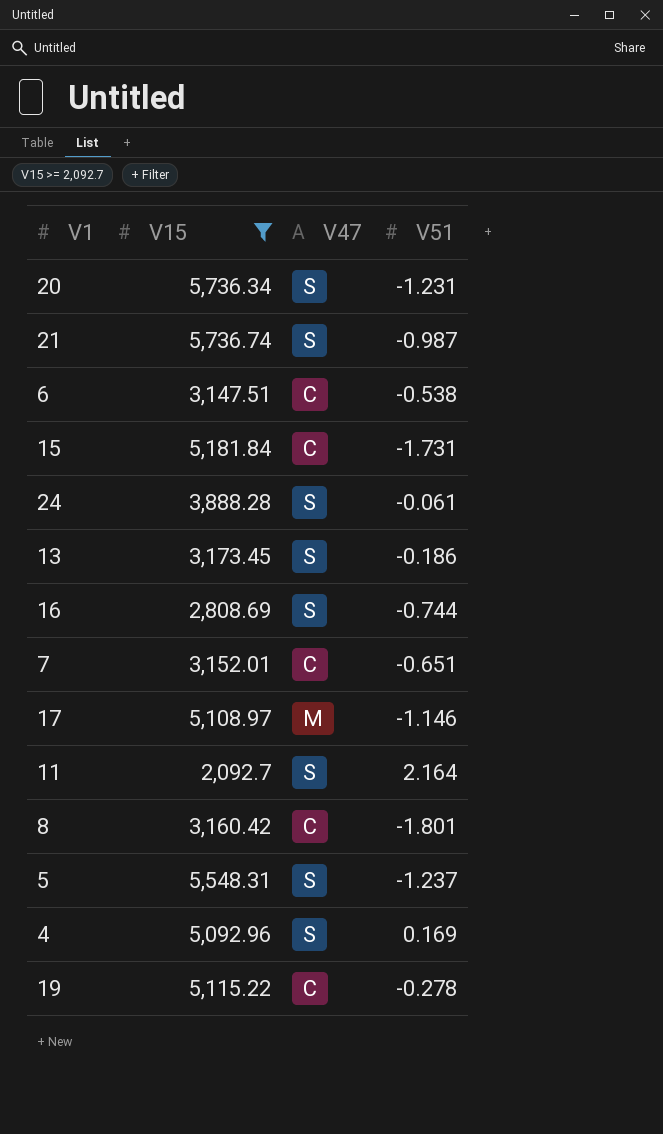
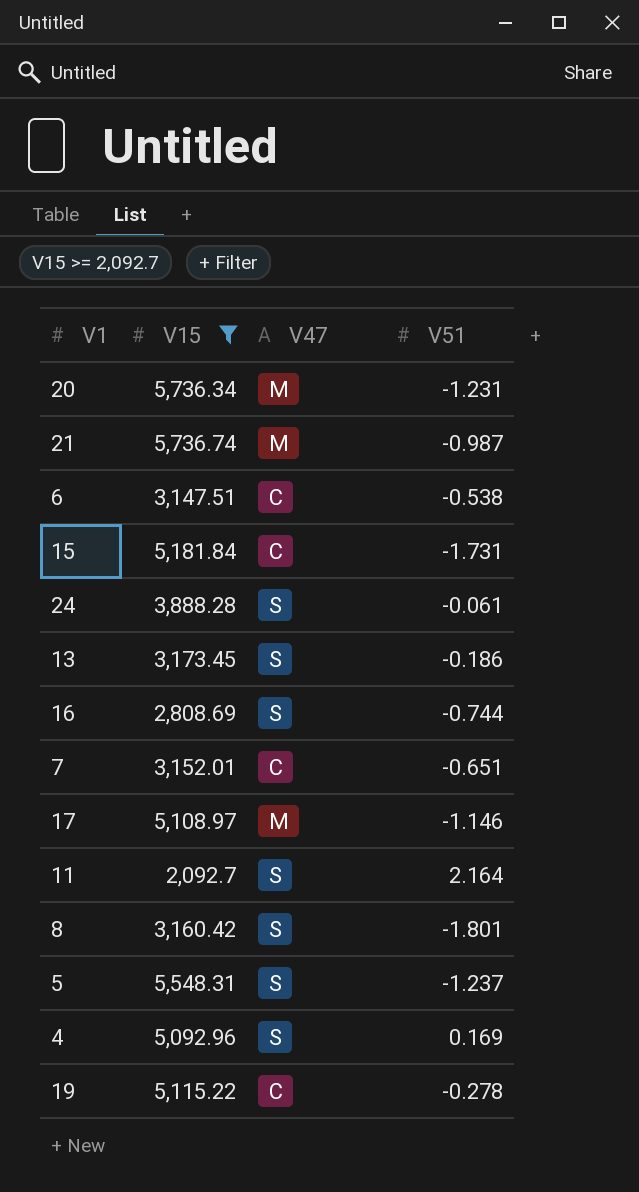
20 | V47: S -> M
21 | V47: S -> M
8 | V47: C -> S

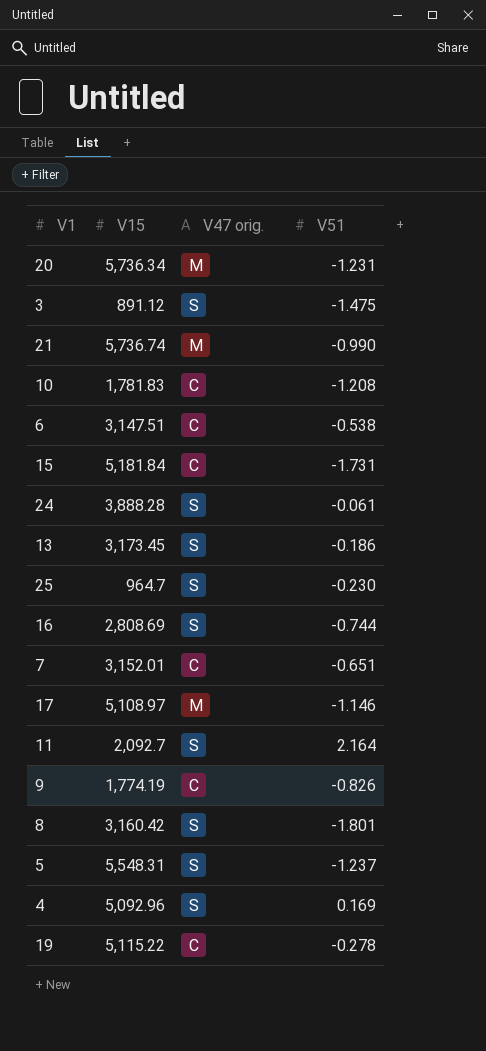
filter: V15 >= 2,092.7 -> none
column name: V47 -> V47 orig.
21 | V51: -0.987 -> -0.990

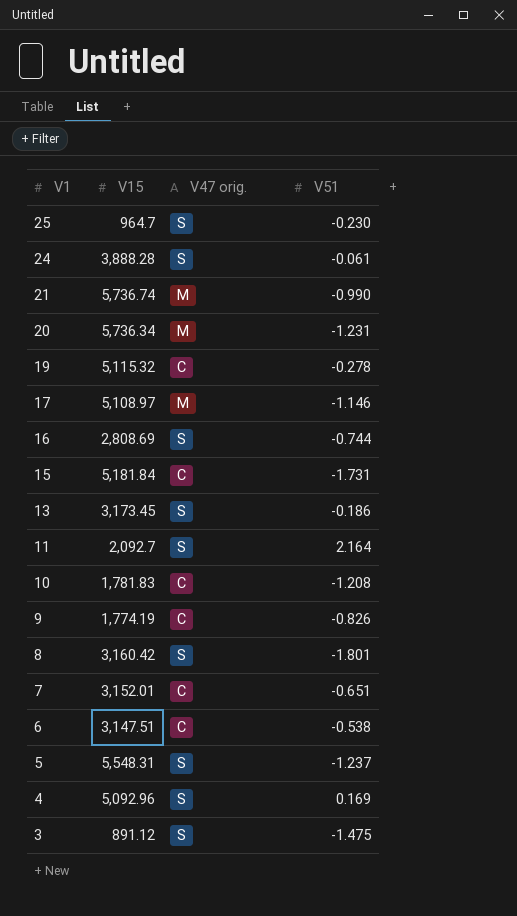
row order: none -> V1 descending
19 | V15: 5,115.22 -> 5,115.32

